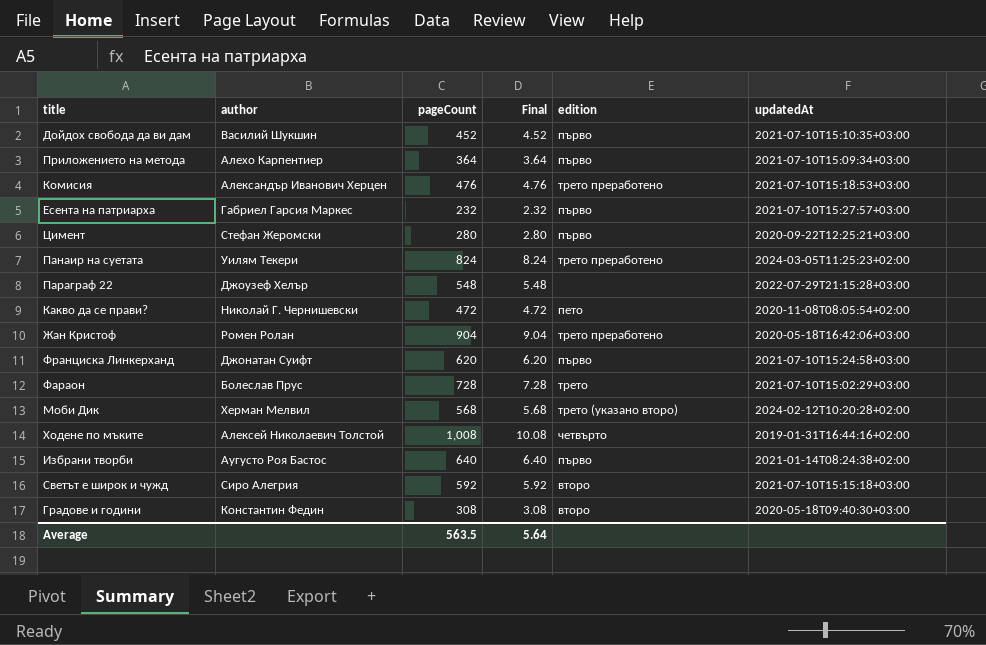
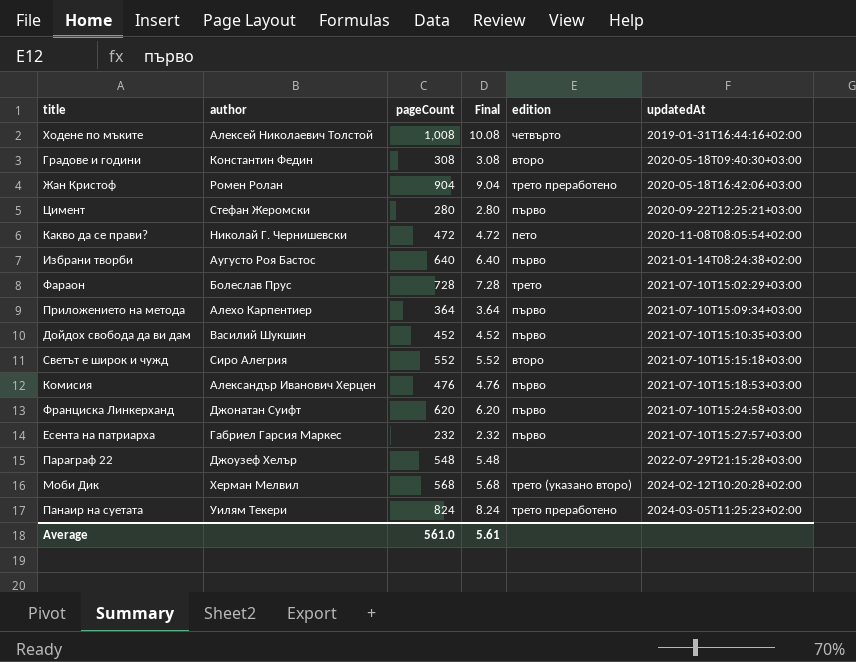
row order: none -> updatedAt ascending
Светът е широк и чужд | pageCount: 592 -> 552
Светът е широк и чужд | Final: 5.92 -> 5.52
Комисия | edition: трето преработено -> първо
Average | pageCount: 563.5 -> 561.0
Average | Final: 5.64 -> 5.61

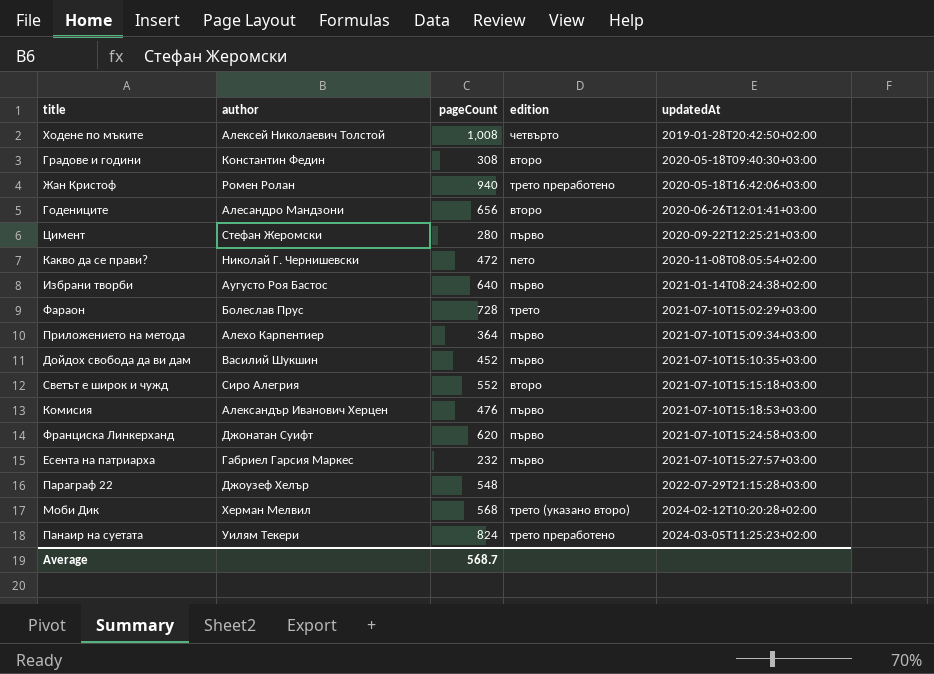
column Final | formula: [pageCount] * 0.01 -> none
Ходене по мъките | updatedAt: 2019-01-31T16:44:16+02:00 -> 2019-01-28T20:42:50+02:00
Жан Кристоф | pageCount: 904 -> 940
row Годениците: none -> Алесандро Мандзони | 656 | второ | 2020-06-26T12:01:41+03:00
Average | pageCount: 561.0 -> 568.7

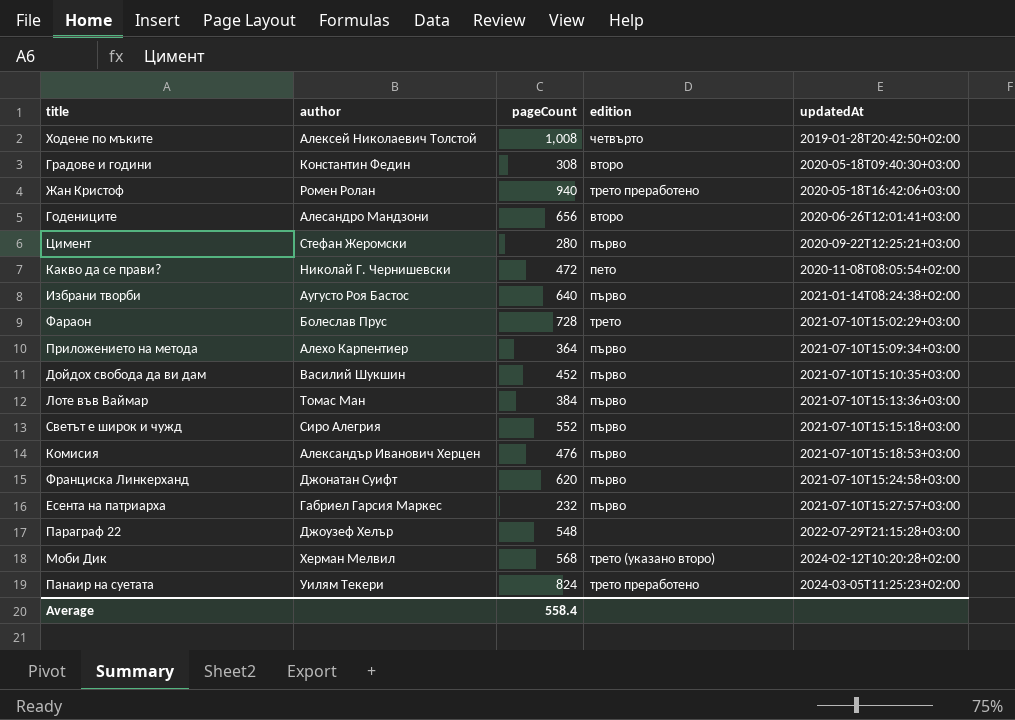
row Лоте във Ваймар: none -> Томас Ман | 384 | първо | 2021-07-10T15:13:36+03:00
Светът е широк и чужд | edition: второ -> първо
Average | pageCount: 568.7 -> 558.4

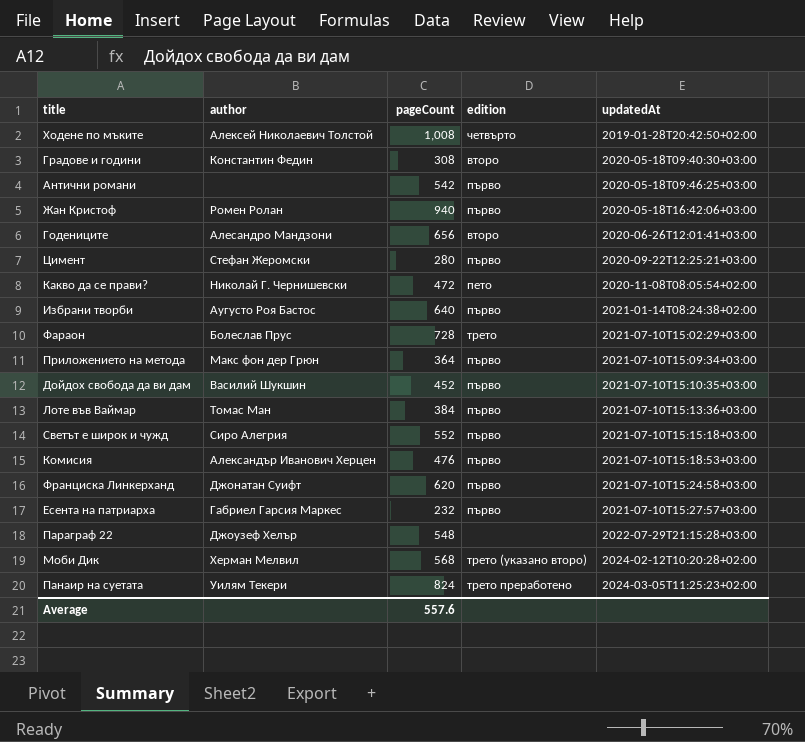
row Антични романи: none -> none | 542 | първо | 2020-05-18T09:46:25+03:00
Жан Кристоф | edition: трето преработено -> първо
Приложението на метода | author: Алехо Карпентиер -> Макс фон дер Грюн
Average | pageCount: 558.4 -> 557.6

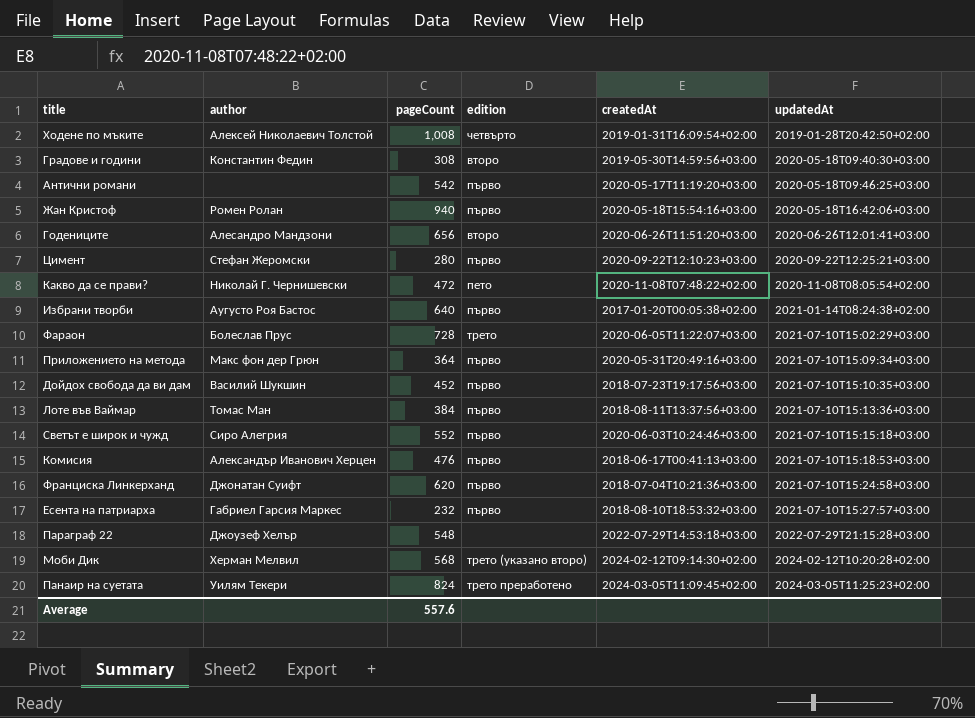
column createdAt | position: none -> 5

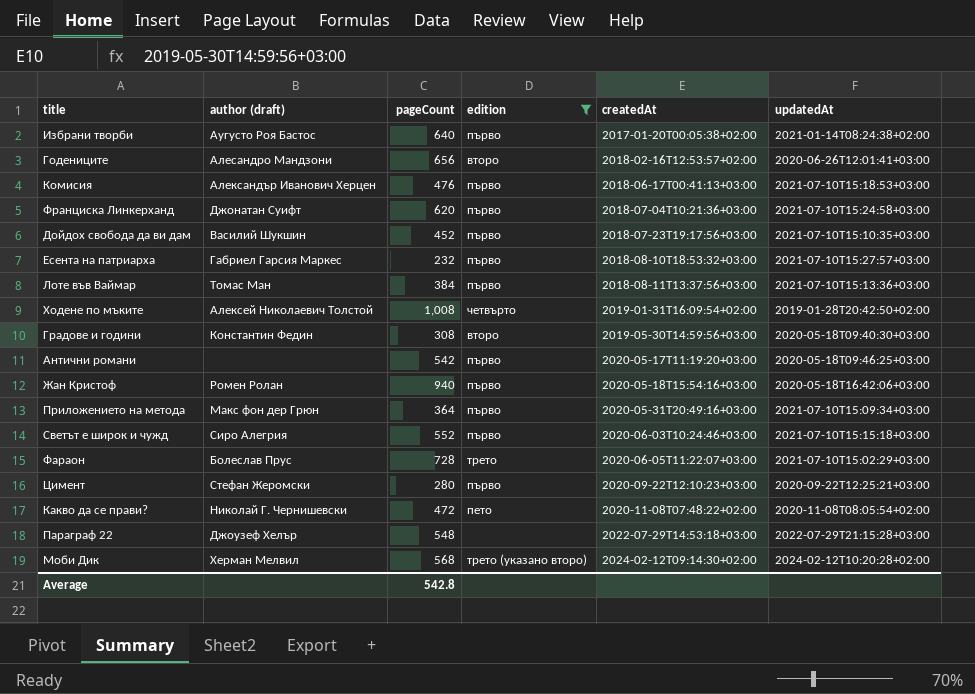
filter: none -> edition != трето преработено
row order: updatedAt ascending -> createdAt ascending
column name: author -> author (draft)
Годениците | createdAt: 2020-06-26T11:51:20+03:00 -> 2018-02-16T12:53:57+02:00
Average | pageCount: 557.6 -> 542.8

